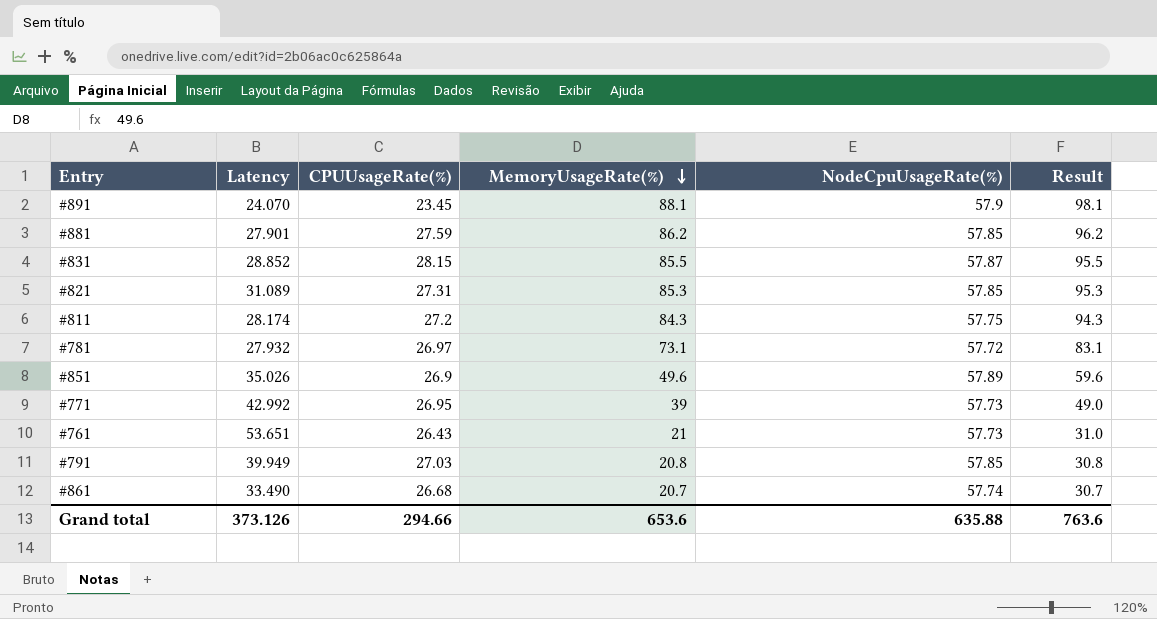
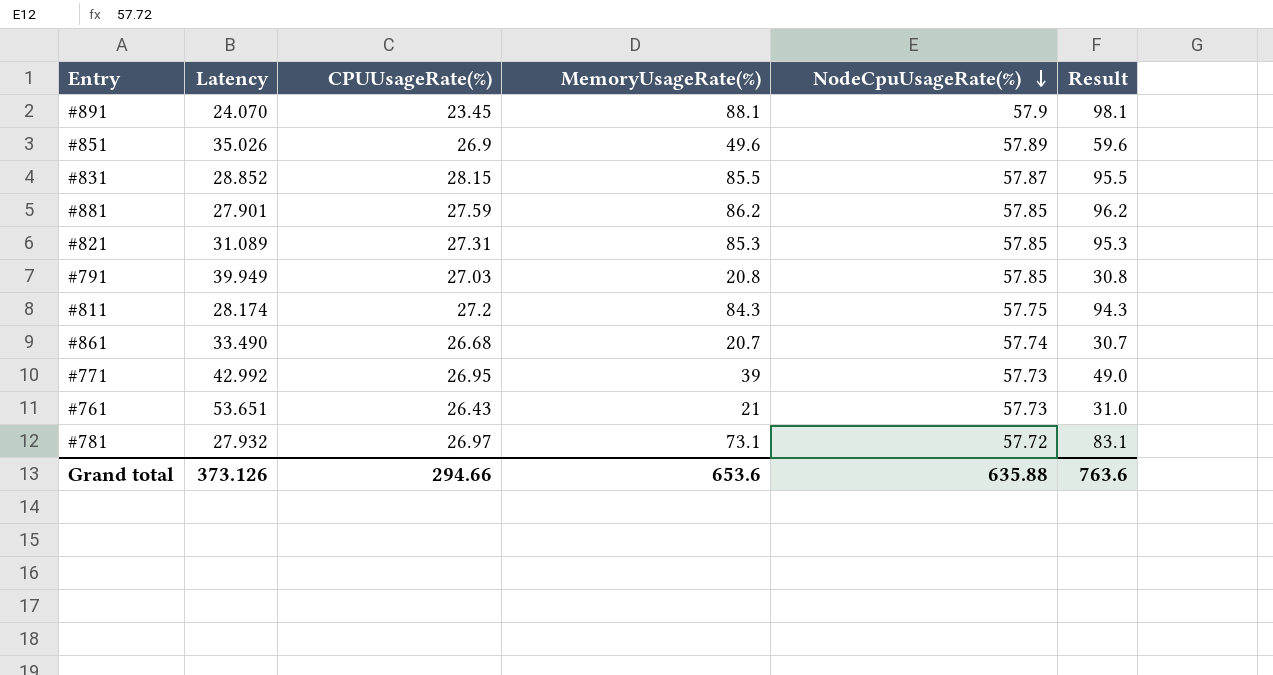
row order: MemoryUsageRate(%) descending -> NodeCpuUsageRate(%) descending

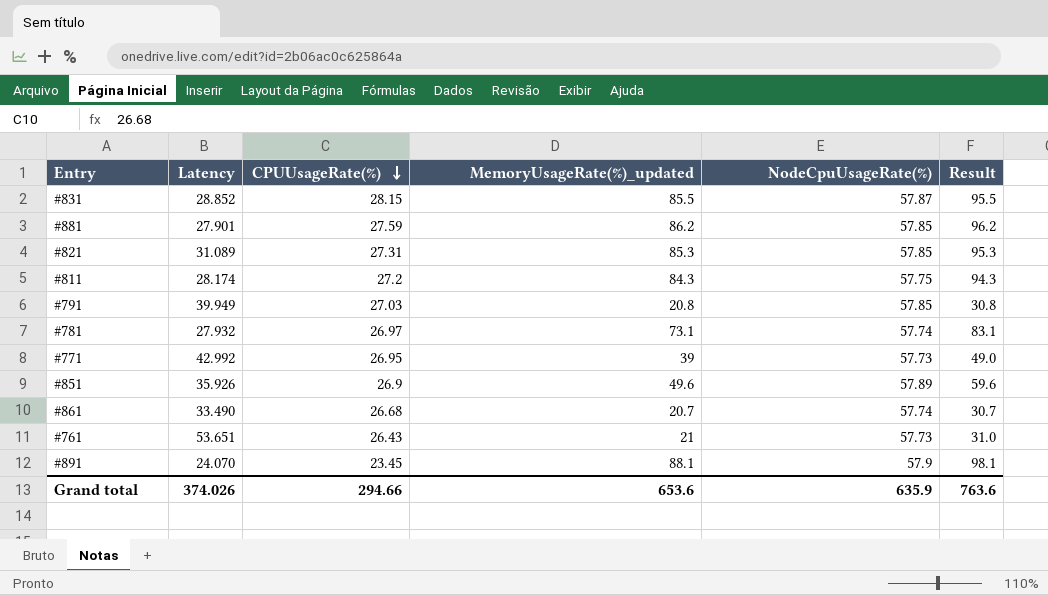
row order: NodeCpuUsageRate(%) descending -> CPUUsageRate(%) descending
column name: MemoryUsageRate(%) -> MemoryUsageRate(%)_updated
#781 | NodeCpuUsageRate(%): 57.72 -> 57.74
#851 | Latency: 35.026 -> 35.926
Grand total | Latency: 373.126 -> 374.026
Grand total | NodeCpuUsageRate(%): 635.88 -> 635.9

